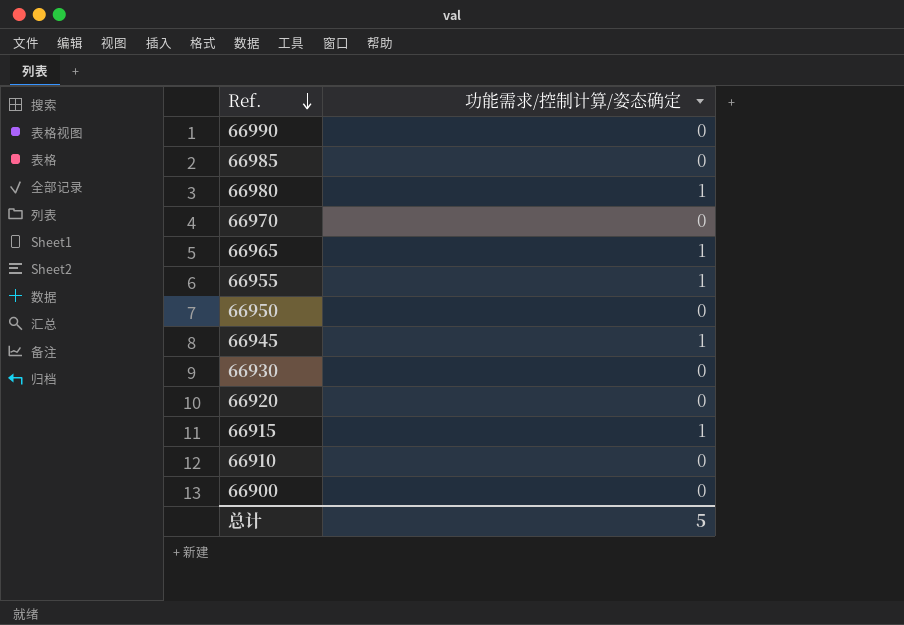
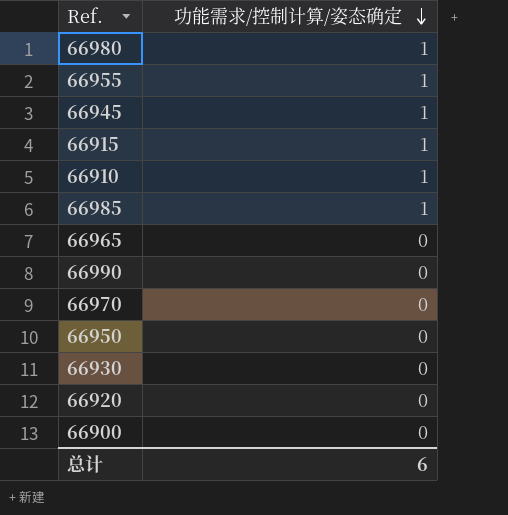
row order: Ref. descending -> 功能需求/控制计算/姿态确定 descending
66910 | 功能需求/控制计算/姿态确定: 0 -> 1
66985 | 功能需求/控制计算/姿态确定: 0 -> 1
66965 | 功能需求/控制计算/姿态确定: 1 -> 0
总计 | 功能需求/控制计算/姿态确定: 5 -> 6

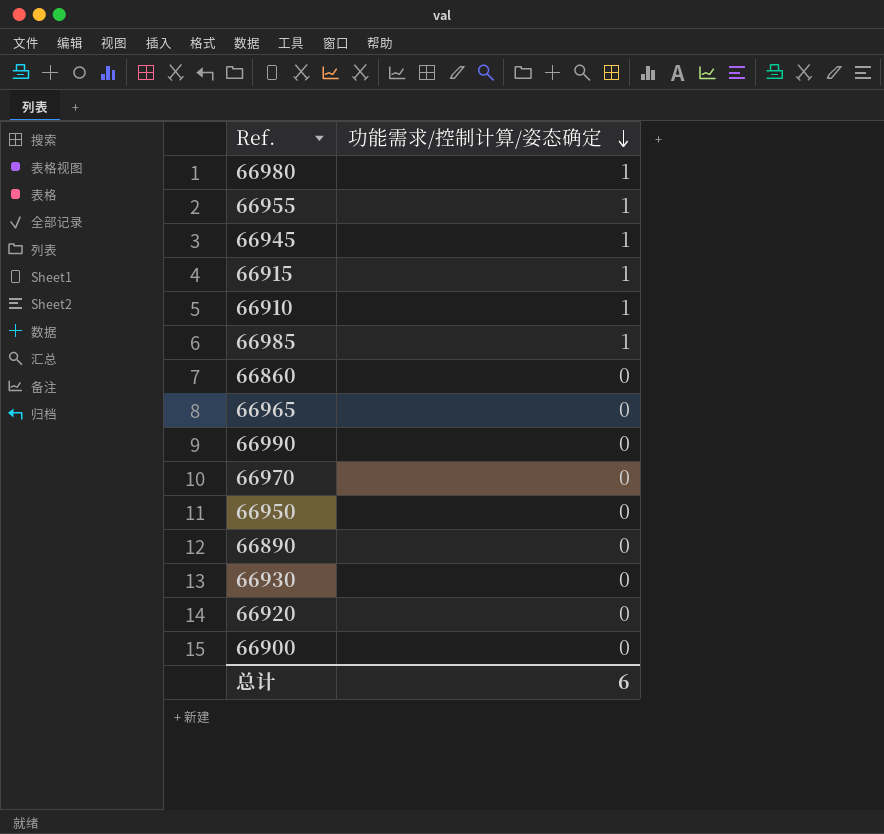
row 66860: none -> 0
row 66890: none -> 0

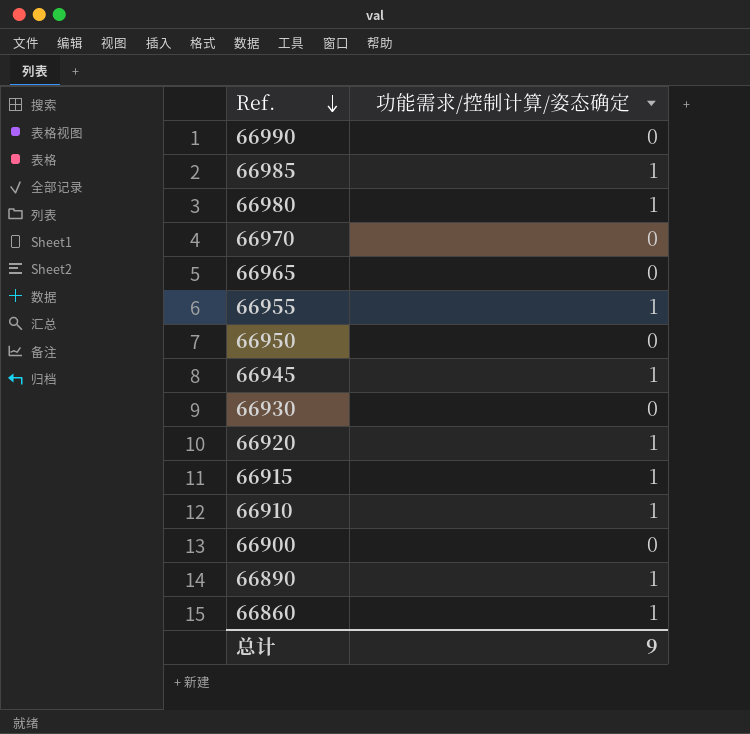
row order: 功能需求/控制计算/姿态确定 descending -> Ref. descending
66920 | 功能需求/控制计算/姿态确定: 0 -> 1
66890 | 功能需求/控制计算/姿态确定: 0 -> 1
66860 | 功能需求/控制计算/姿态确定: 0 -> 1
总计 | 功能需求/控制计算/姿态确定: 6 -> 9

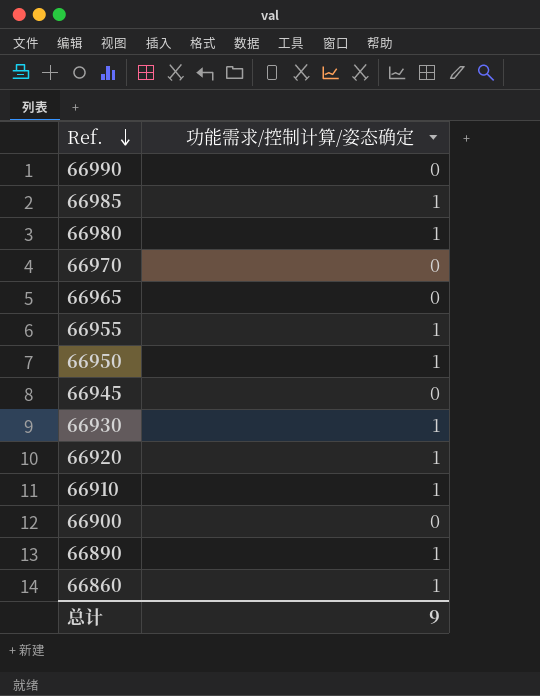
row 66915: 1 -> none
66950 | 功能需求/控制计算/姿态确定: 0 -> 1
66945 | 功能需求/控制计算/姿态确定: 1 -> 0
66930 | 功能需求/控制计算/姿态确定: 0 -> 1

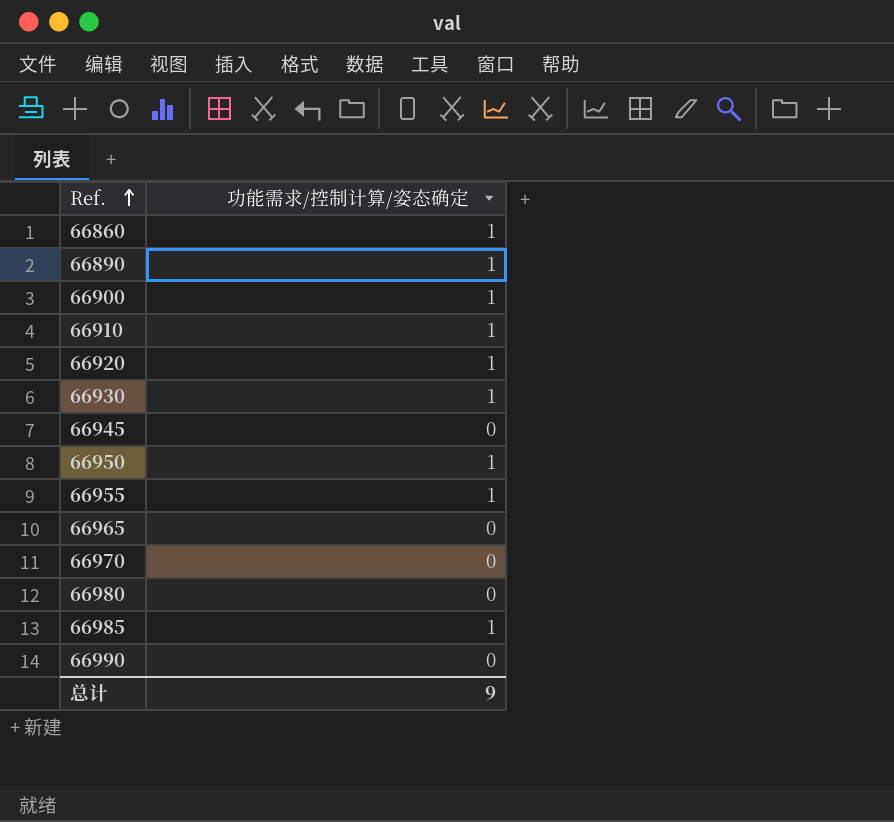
row order: Ref. descending -> Ref. ascending
66900 | 功能需求/控制计算/姿态确定: 0 -> 1
66980 | 功能需求/控制计算/姿态确定: 1 -> 0

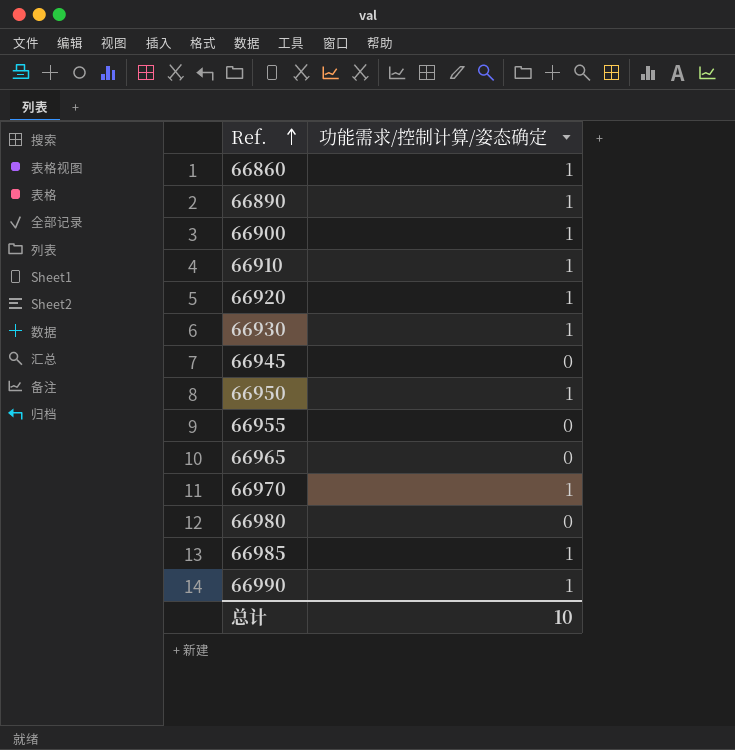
66955 | 功能需求/控制计算/姿态确定: 1 -> 0
66970 | 功能需求/控制计算/姿态确定: 0 -> 1
66990 | 功能需求/控制计算/姿态确定: 0 -> 1
总计 | 功能需求/控制计算/姿态确定: 9 -> 10

